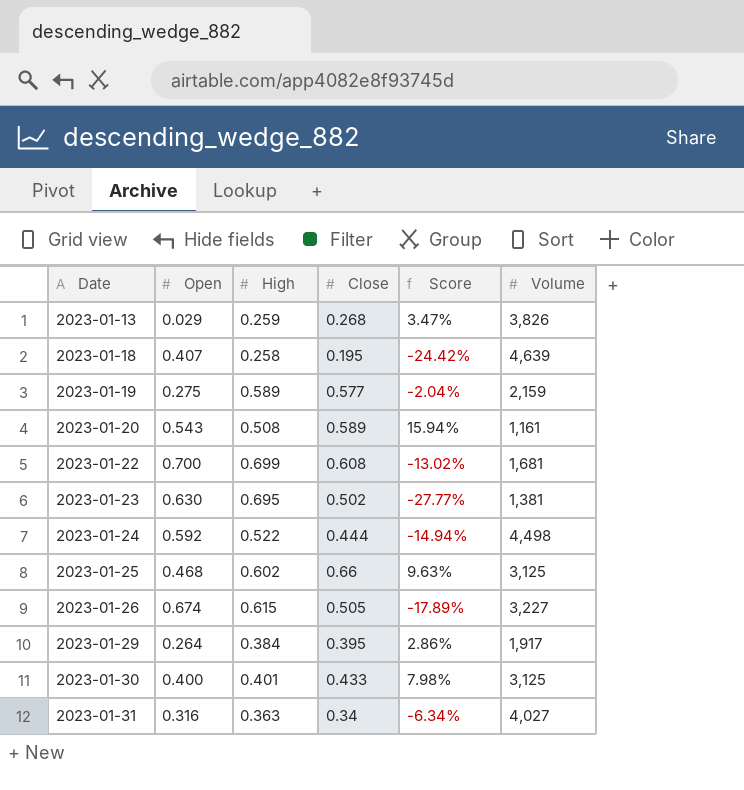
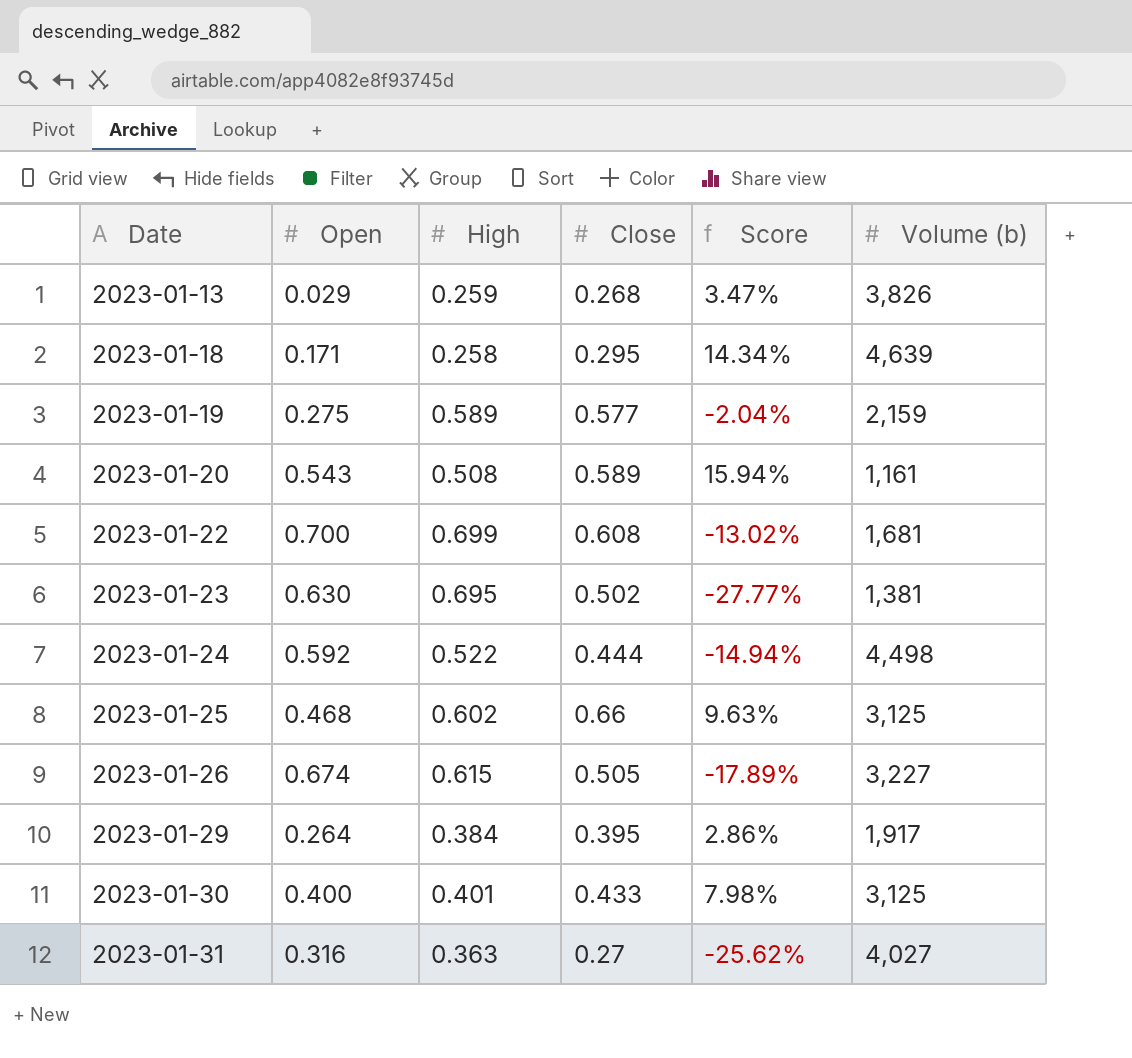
column name: Volume -> Volume (b)
2023-01-18 | Open: 0.407 -> 0.171
2023-01-18 | Close: 0.195 -> 0.295
2023-01-18 | Score: -24.42% -> 14.34%
2023-01-31 | Close: 0.34 -> 0.27
2023-01-31 | Score: -6.34% -> -25.62%

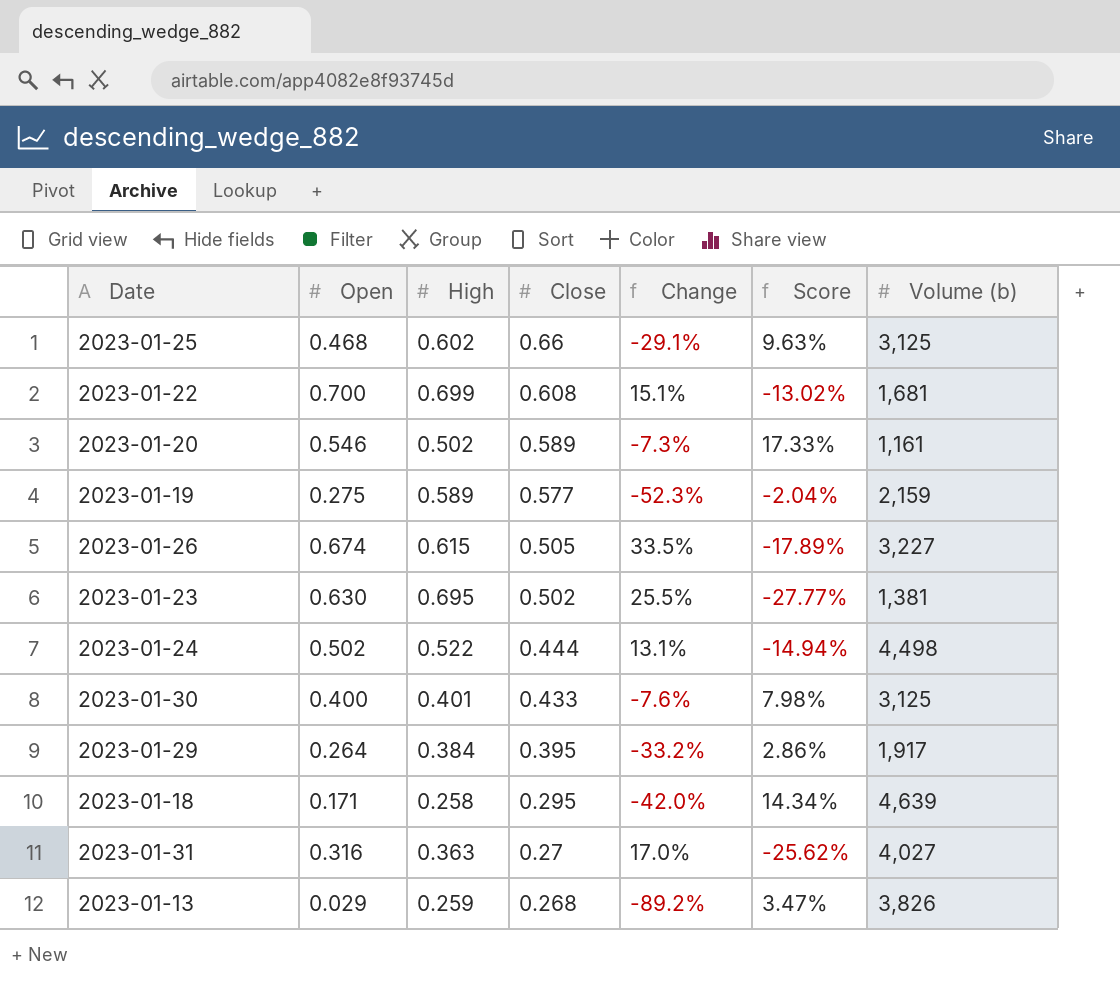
row order: Date ascending -> Close descending
column Change | formula: none -> ([Open] - [Close]) / [Close]
2023-01-20 | Open: 0.543 -> 0.546
2023-01-20 | High: 0.508 -> 0.502
2023-01-20 | Score: 15.94% -> 17.33%
2023-01-24 | Open: 0.592 -> 0.502

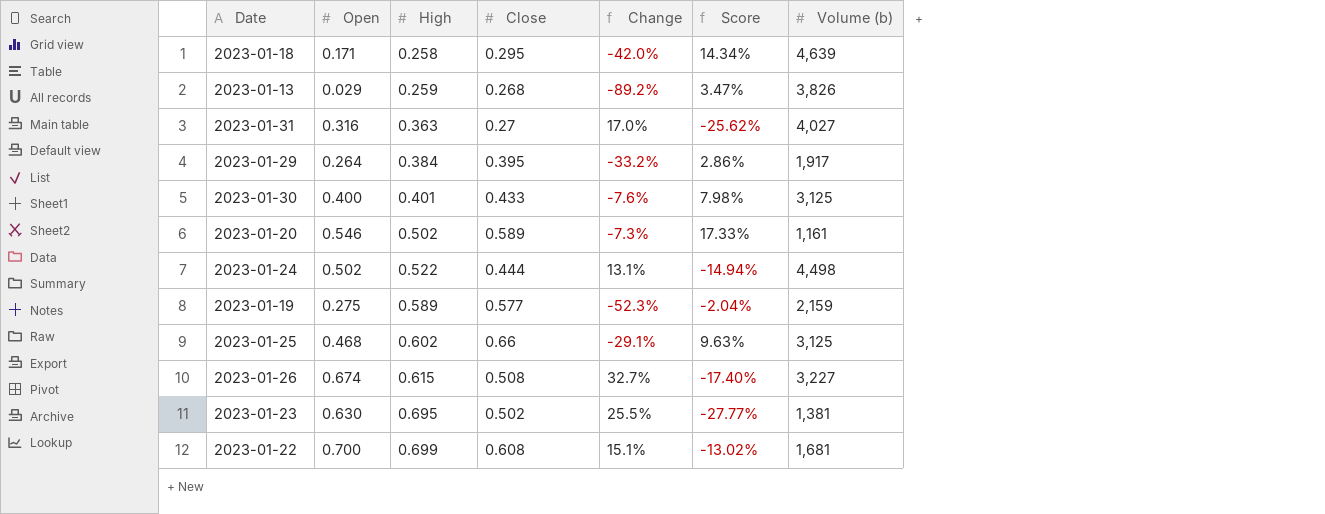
row order: Close descending -> High ascending
2023-01-26 | Close: 0.505 -> 0.508
2023-01-26 | Change: 33.5% -> 32.7%
2023-01-26 | Score: -17.89% -> -17.40%

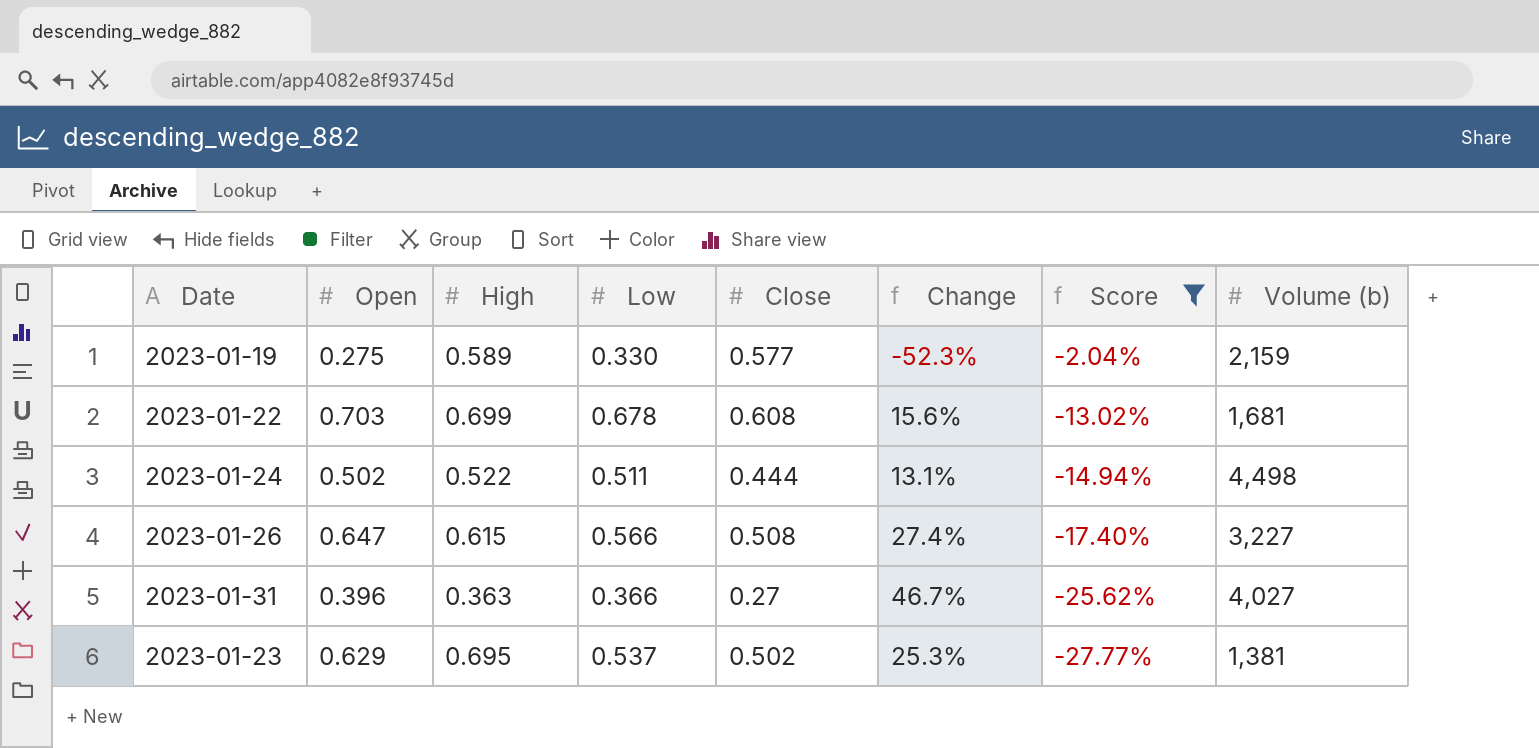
filter: none -> Score <= -2.04%
row order: High ascending -> Score descending
column Low | position: none -> 4
2023-01-22 | Open: 0.700 -> 0.703
2023-01-22 | Change: 15.1% -> 15.6%
2023-01-26 | Open: 0.674 -> 0.647
2023-01-26 | Change: 32.7% -> 27.4%
2023-01-31 | Open: 0.316 -> 0.396
2023-01-31 | Change: 17.0% -> 46.7%
2023-01-23 | Open: 0.630 -> 0.629
2023-01-23 | Change: 25.5% -> 25.3%

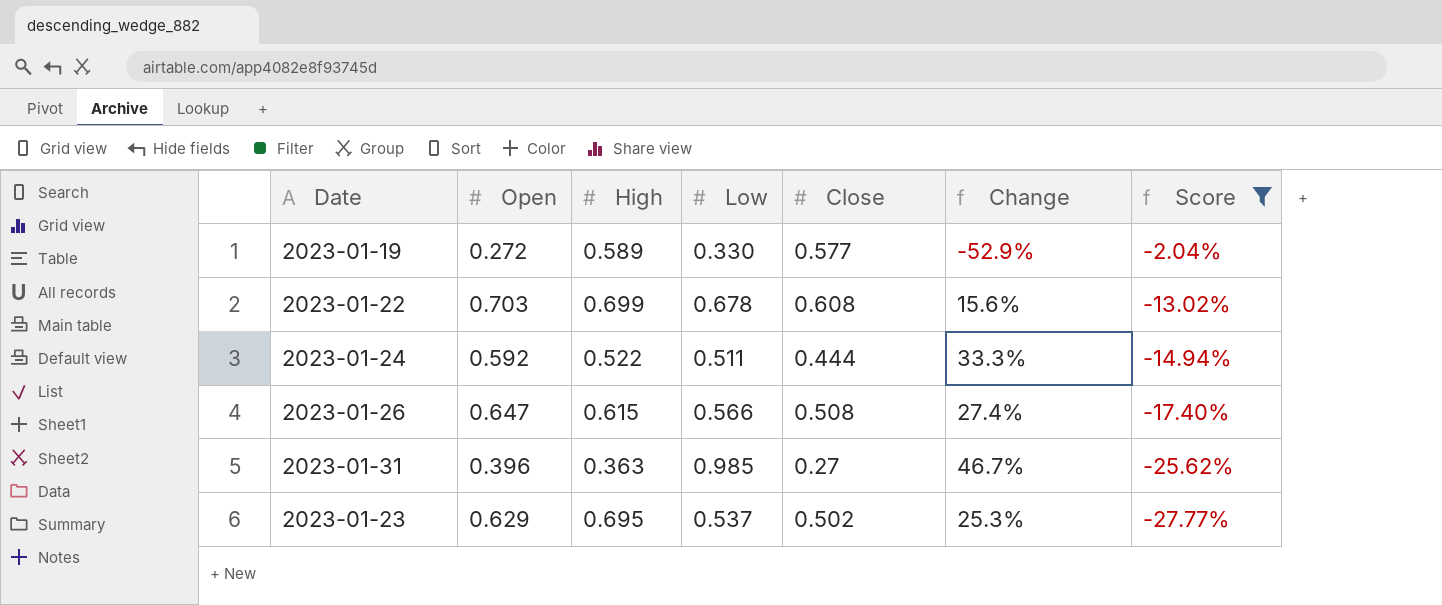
column Volume (b) | position: 8 -> none
2023-01-19 | Open: 0.275 -> 0.272
2023-01-19 | Change: -52.3% -> -52.9%
2023-01-24 | Open: 0.502 -> 0.592
2023-01-24 | Change: 13.1% -> 33.3%
2023-01-31 | Low: 0.366 -> 0.985

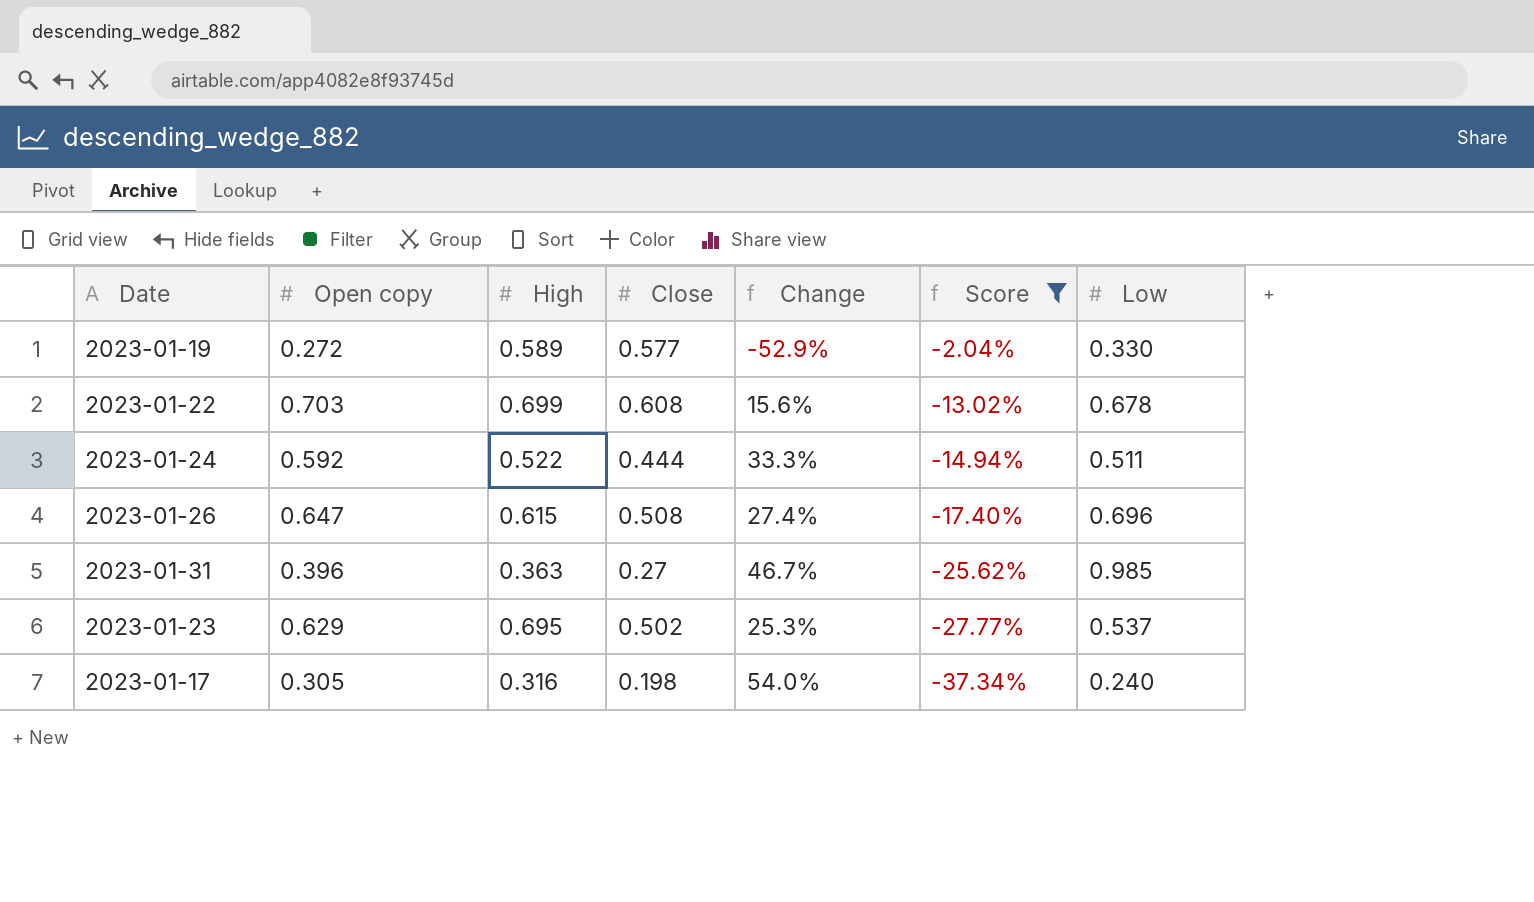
column name: Open -> Open copy
column Low | position: 4 -> 7
2023-01-26 | Low: 0.566 -> 0.696
row 2023-01-17: none -> 0.305 | 0.316 | 0.198 | 54.0% | -37.34% | 0.240

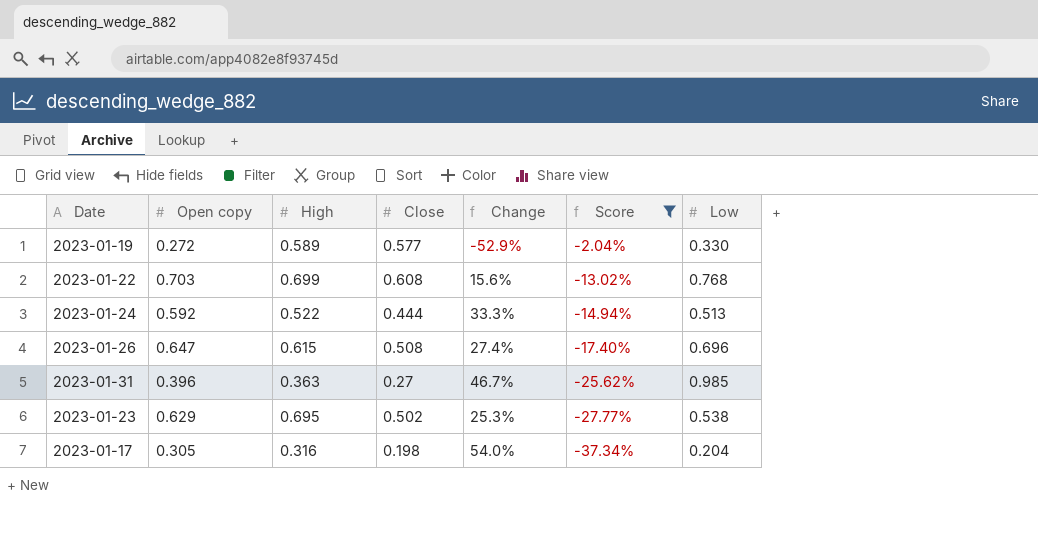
2023-01-22 | Low: 0.678 -> 0.768
2023-01-24 | Low: 0.511 -> 0.513
2023-01-23 | Low: 0.537 -> 0.538
2023-01-17 | Low: 0.240 -> 0.204

